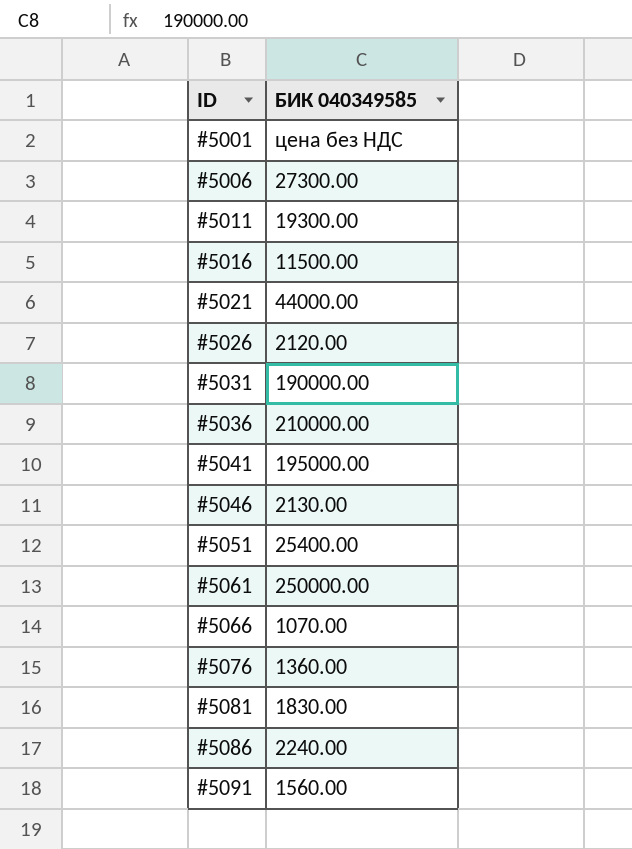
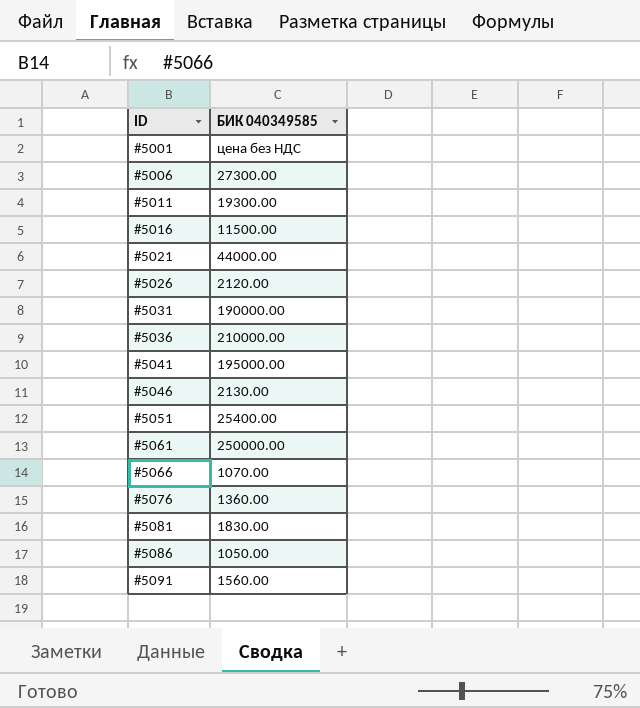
#5086 | БИК 040349585: 2240.00 -> 1050.00

